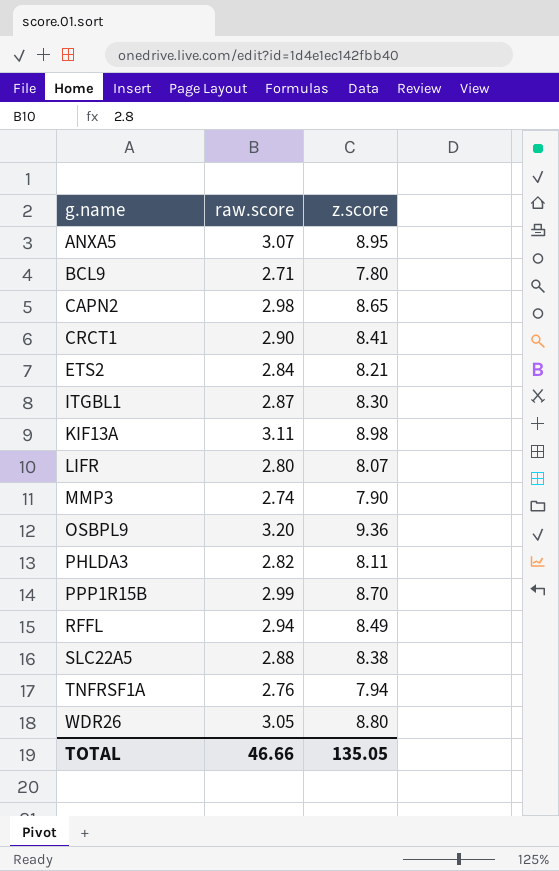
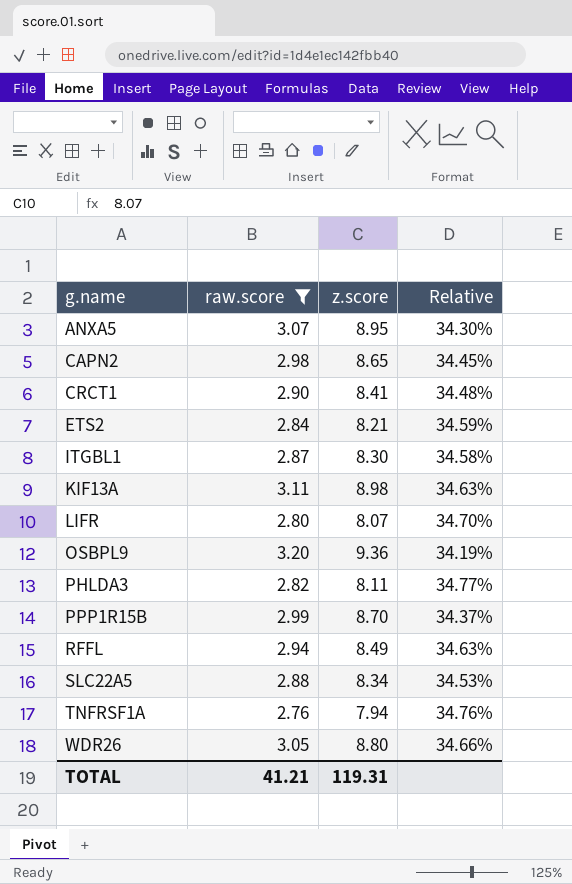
filter: none -> raw.score >= 2.76
column Relative | formula: none -> [raw.score] / [z.score]
SLC22A5 | z.score: 8.38 -> 8.34
TOTAL | raw.score: 46.66 -> 41.21
TOTAL | z.score: 135.05 -> 119.31

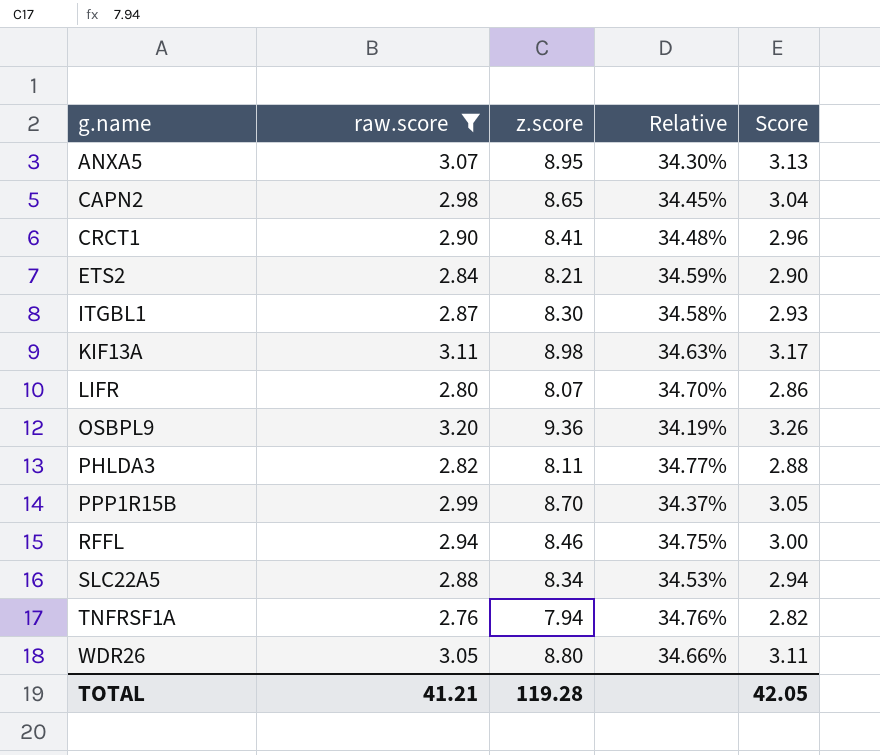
column Score | formula: none -> [raw.score] * 1.02
RFFL | z.score: 8.49 -> 8.46
RFFL | Relative: 34.63% -> 34.75%
TOTAL | z.score: 119.31 -> 119.28

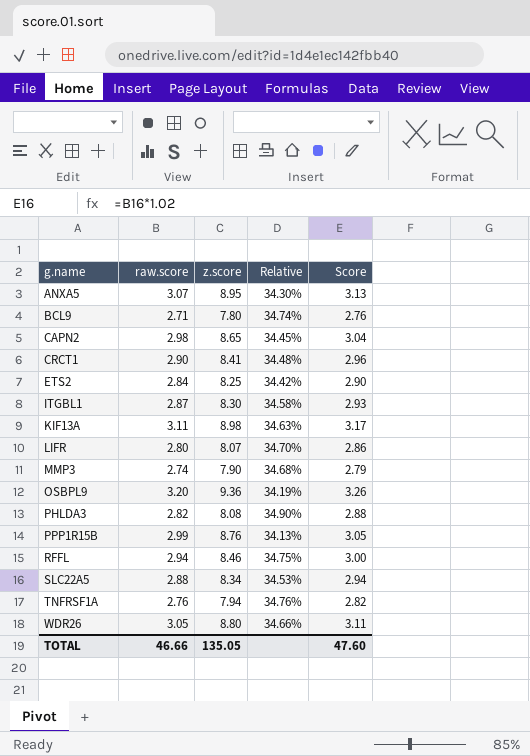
filter: raw.score >= 2.76 -> none
ETS2 | z.score: 8.21 -> 8.25
ETS2 | Relative: 34.59% -> 34.42%
PHLDA3 | z.score: 8.11 -> 8.08
PHLDA3 | Relative: 34.77% -> 34.90%
PPP1R15B | z.score: 8.70 -> 8.76
PPP1R15B | Relative: 34.37% -> 34.13%
TOTAL | raw.score: 41.21 -> 46.66
TOTAL | z.score: 119.28 -> 135.05
TOTAL | Score: 42.05 -> 47.60

